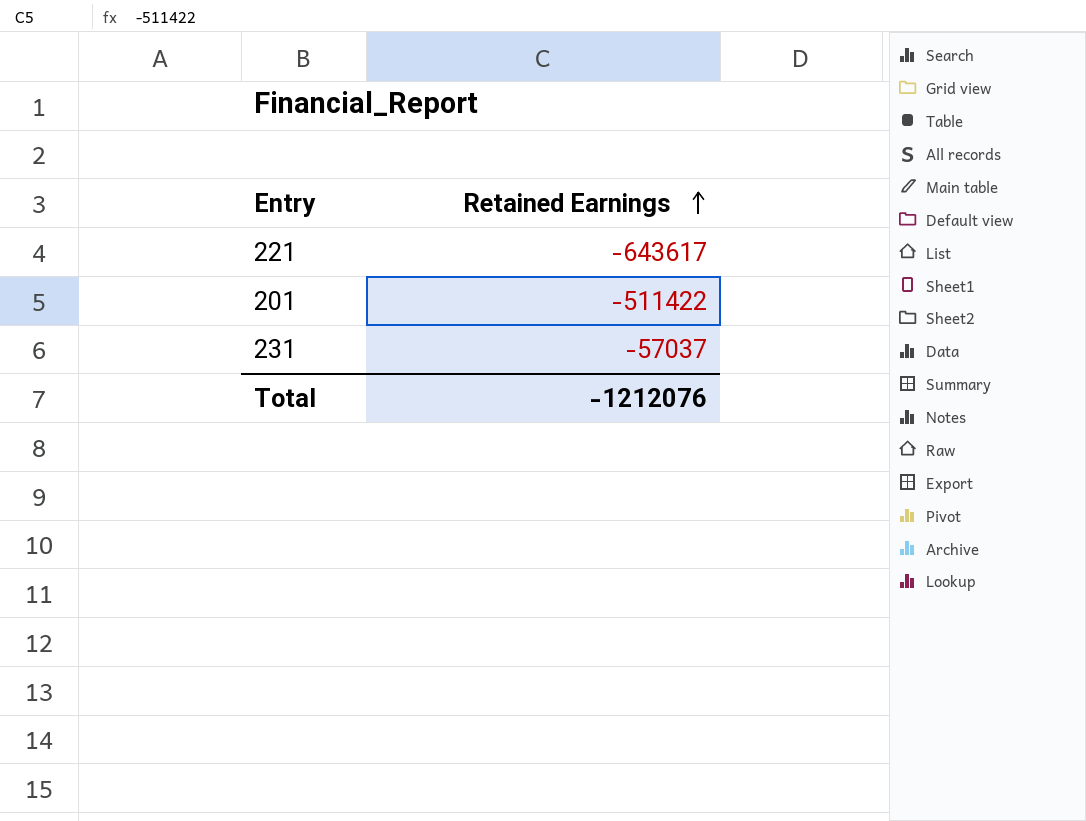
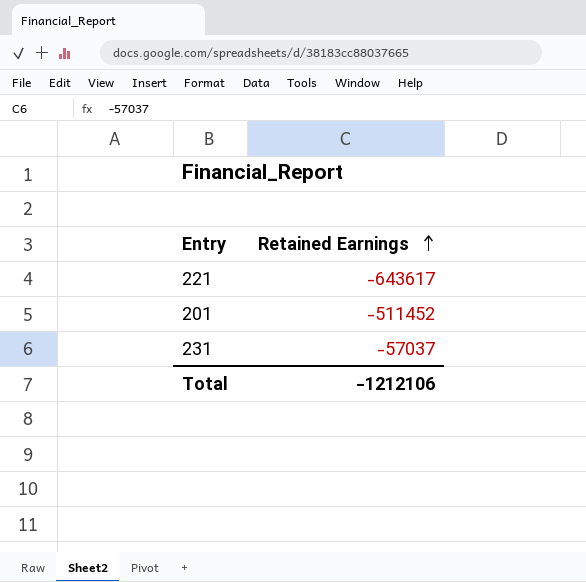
201 | Retained Earnings: -511422 -> -511452
Total | Retained Earnings: -1212076 -> -1212106

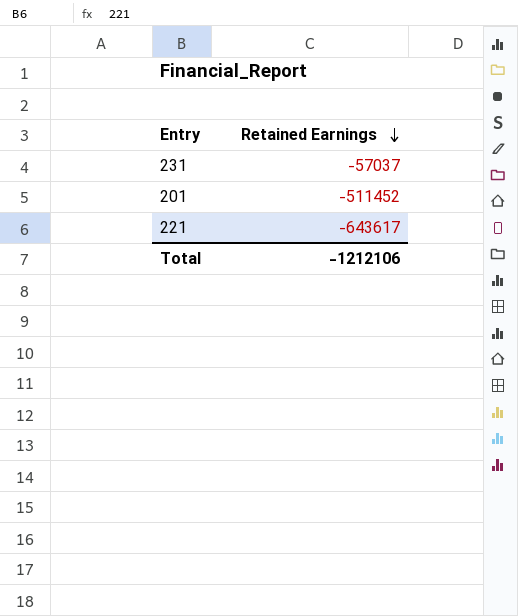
row order: Retained Earnings ascending -> Retained Earnings descending

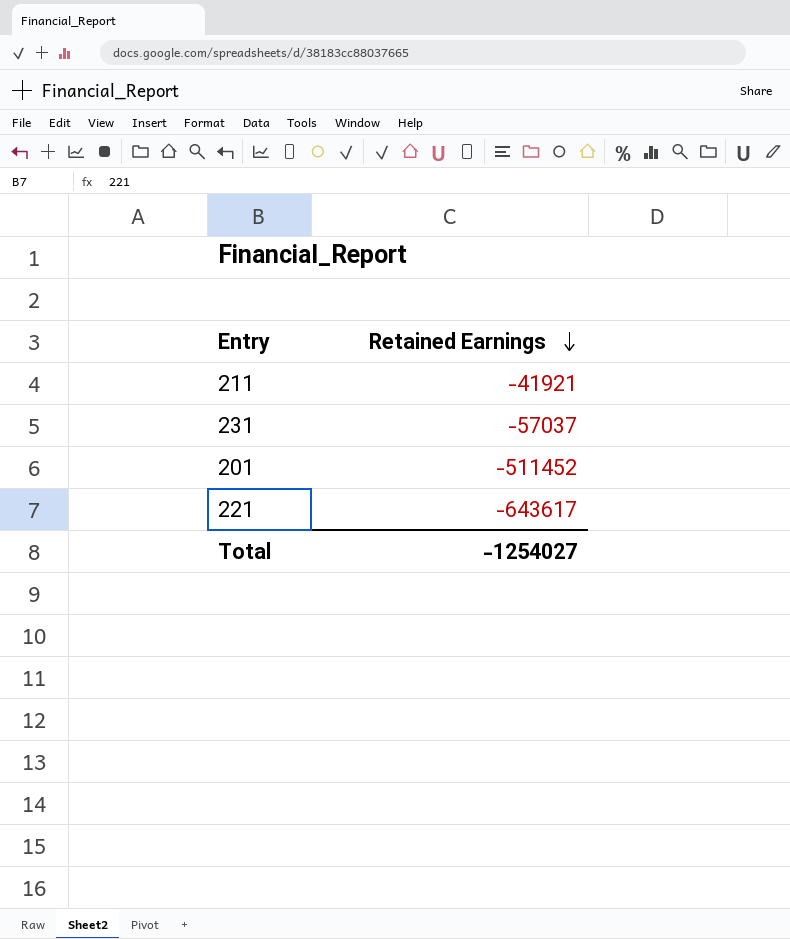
row 211: none -> -41921
Total | Retained Earnings: -1212106 -> -1254027

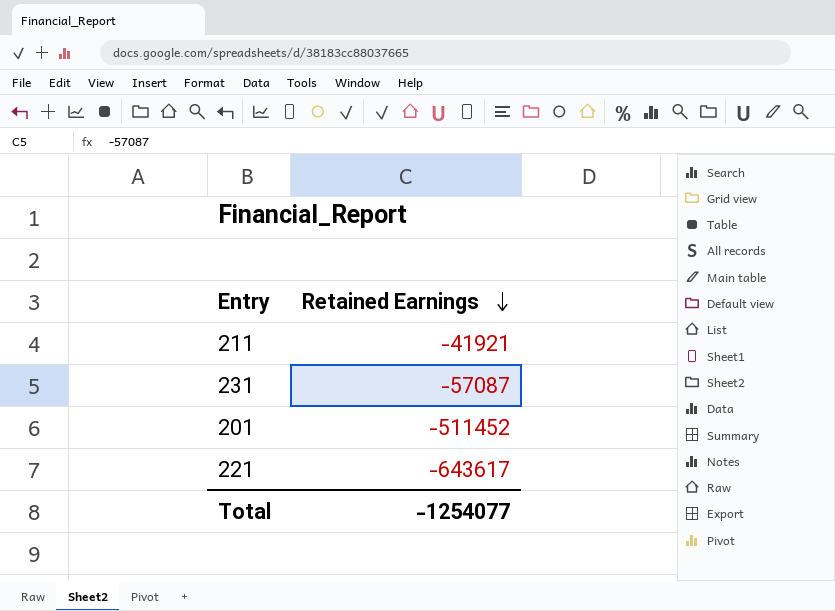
231 | Retained Earnings: -57037 -> -57087
Total | Retained Earnings: -1254027 -> -1254077

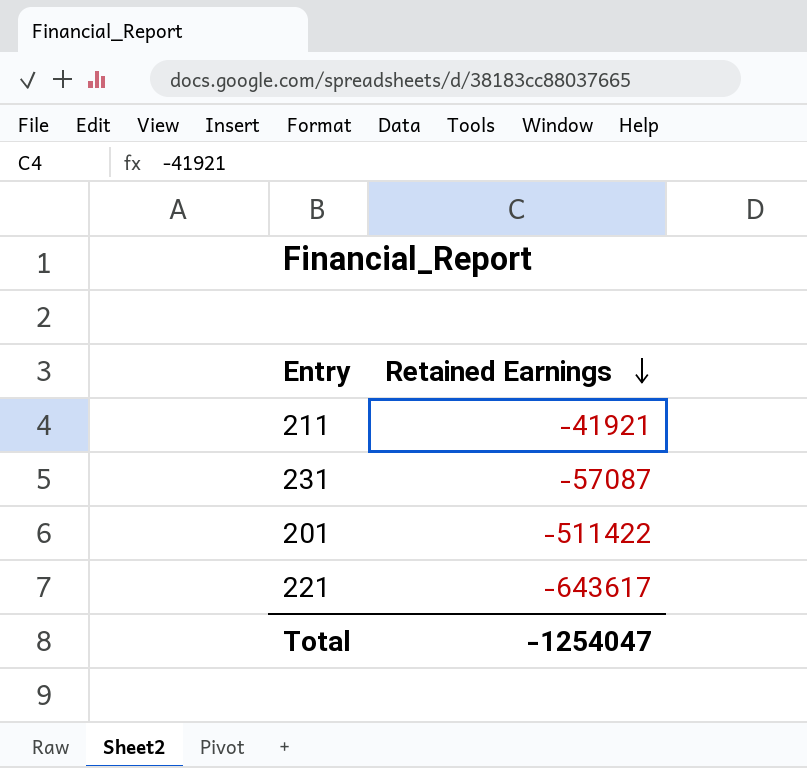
201 | Retained Earnings: -511452 -> -511422
Total | Retained Earnings: -1254077 -> -1254047

